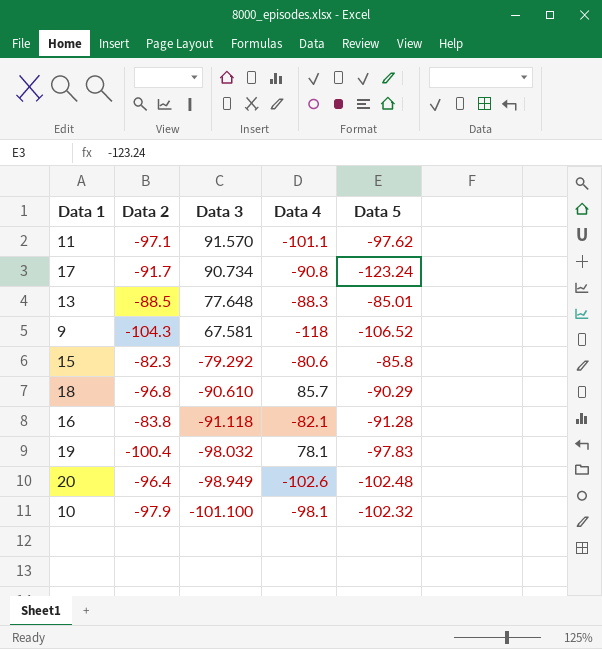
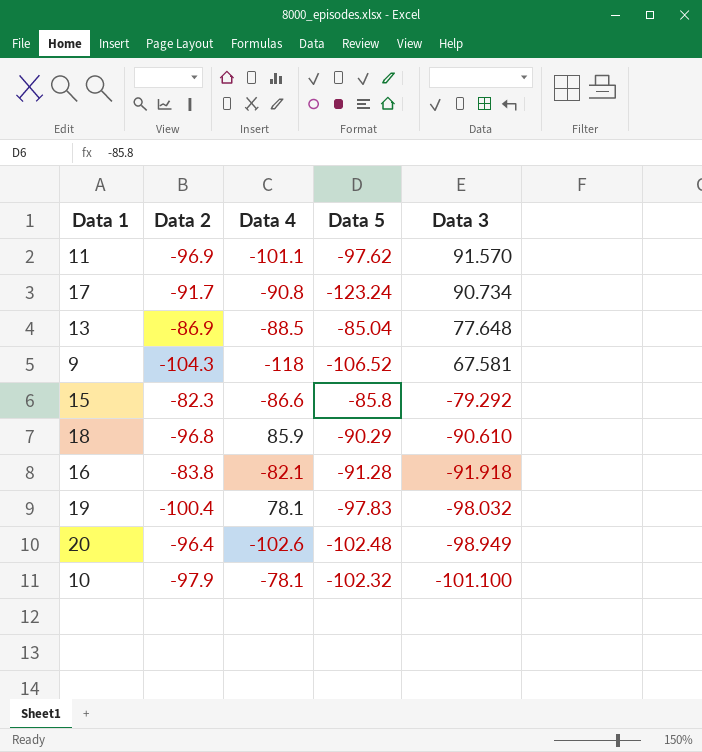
column Data 3 | position: 3 -> 5
11 | Data 2: -97.1 -> -96.9
13 | Data 2: -88.5 -> -86.9
13 | Data 4: -88.3 -> -88.5
13 | Data 5: -85.01 -> -85.04
15 | Data 4: -80.6 -> -86.6
18 | Data 4: 85.7 -> 85.9
16 | Data 3: -91.118 -> -91.918
10 | Data 4: -98.1 -> -78.1

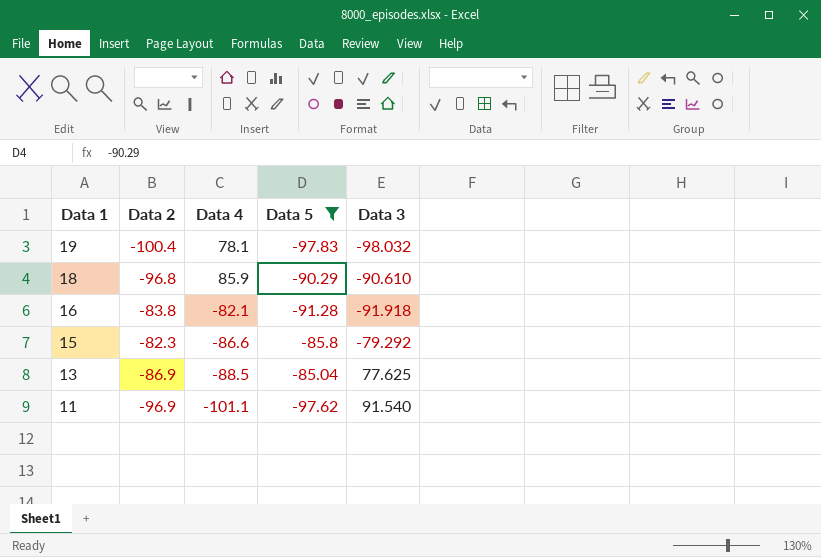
filter: none -> Data 5 >= -97.83
row order: Data 3 descending -> Data 1 descending
13 | Data 3: 77.648 -> 77.625
11 | Data 3: 91.570 -> 91.540

